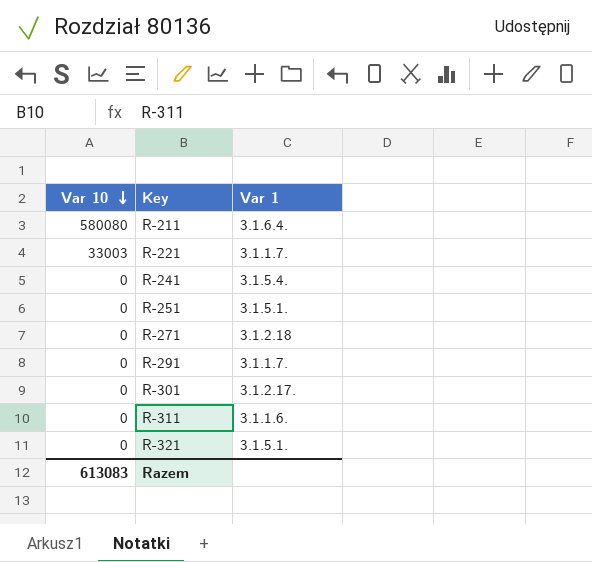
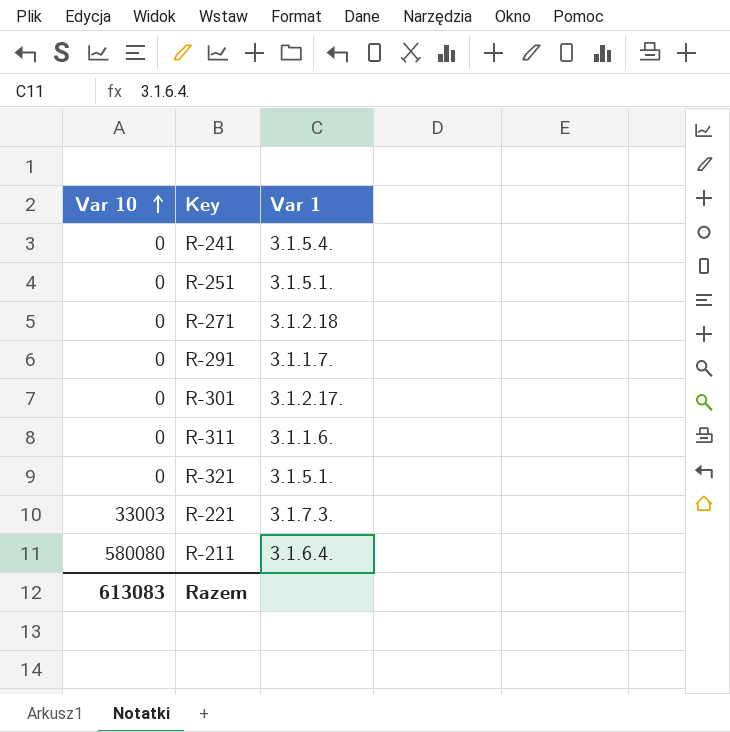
row order: Var 10 descending -> Var 10 ascending
R-221 | Var 1: 3.1.1.7. -> 3.1.7.3.

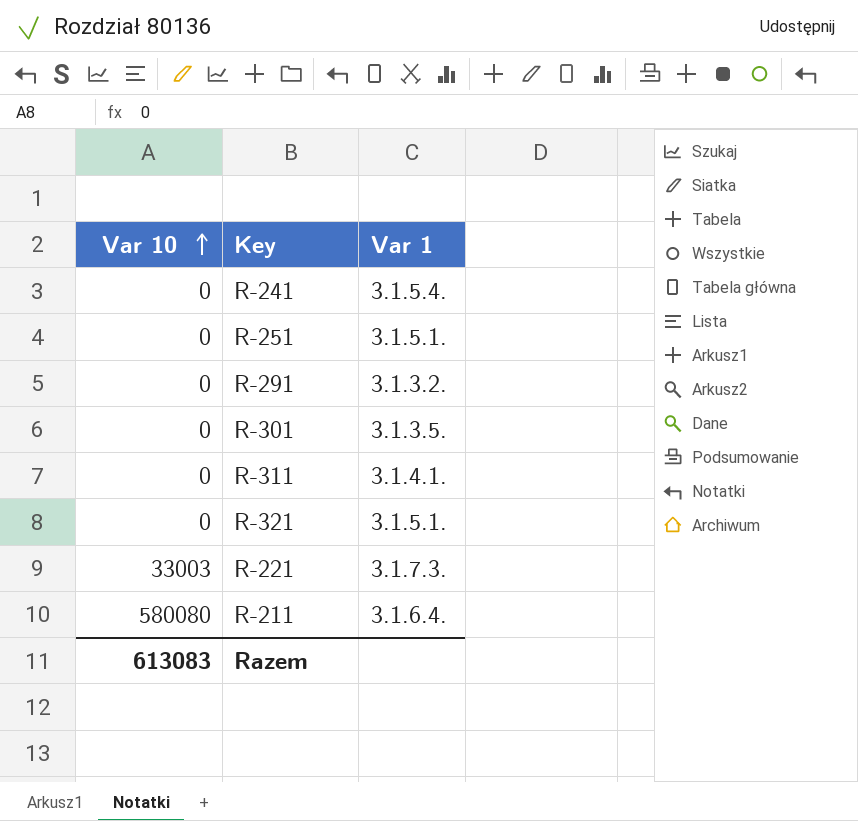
row R-271: 0 | 3.1.2.18 -> none
R-291 | Var 1: 3.1.1.7. -> 3.1.3.2.
R-301 | Var 1: 3.1.2.17. -> 3.1.3.5.
R-311 | Var 1: 3.1.1.6. -> 3.1.4.1.

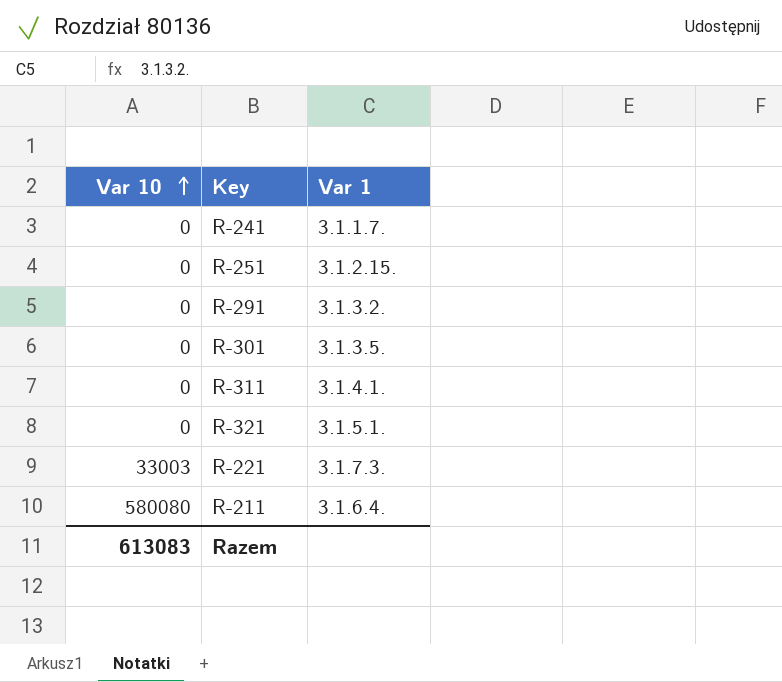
R-241 | Var 1: 3.1.5.4. -> 3.1.1.7.
R-251 | Var 1: 3.1.5.1. -> 3.1.2.15.

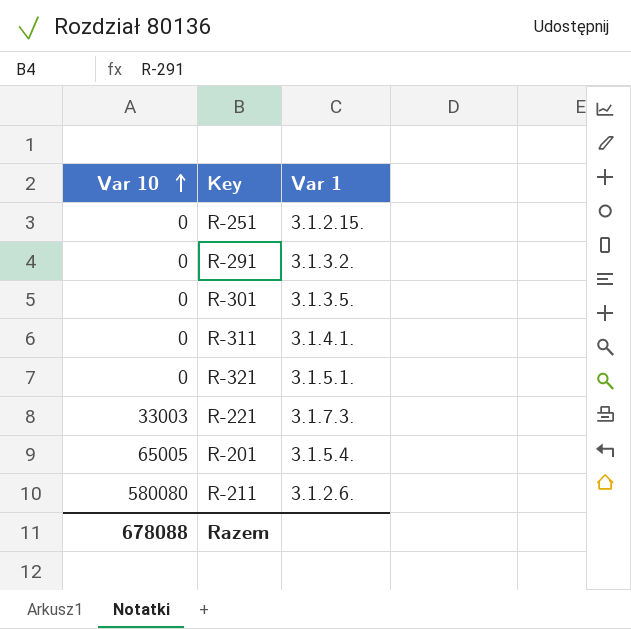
row R-241: 0 | 3.1.1.7. -> none
row R-201: none -> 65005 | 3.1.5.4.
R-211 | Var 1: 3.1.6.4. -> 3.1.2.6.
Razem | Var 10: 613083 -> 678088

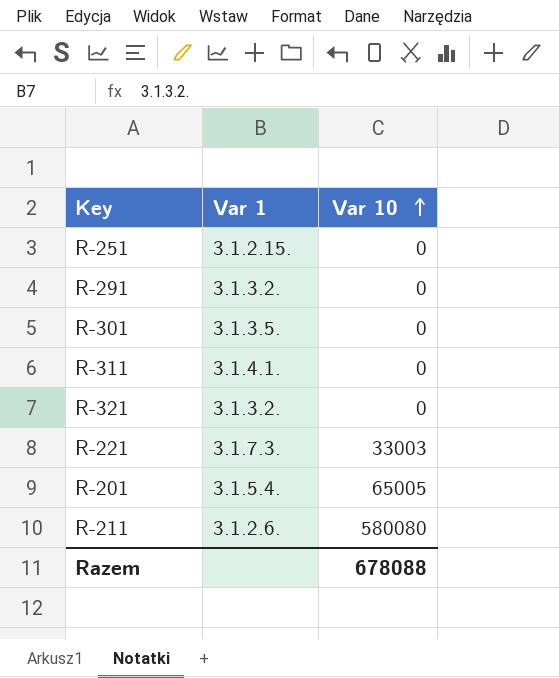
column Var 10 | position: 1 -> 3
R-321 | Var 1: 3.1.5.1. -> 3.1.3.2.

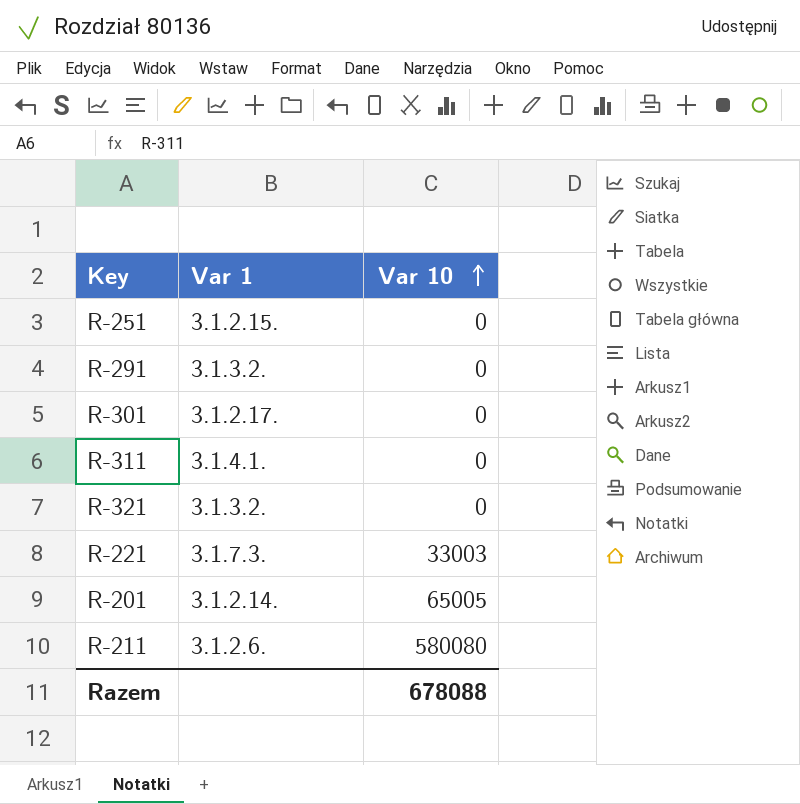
R-301 | Var 1: 3.1.3.5. -> 3.1.2.17.
R-201 | Var 1: 3.1.5.4. -> 3.1.2.14.

